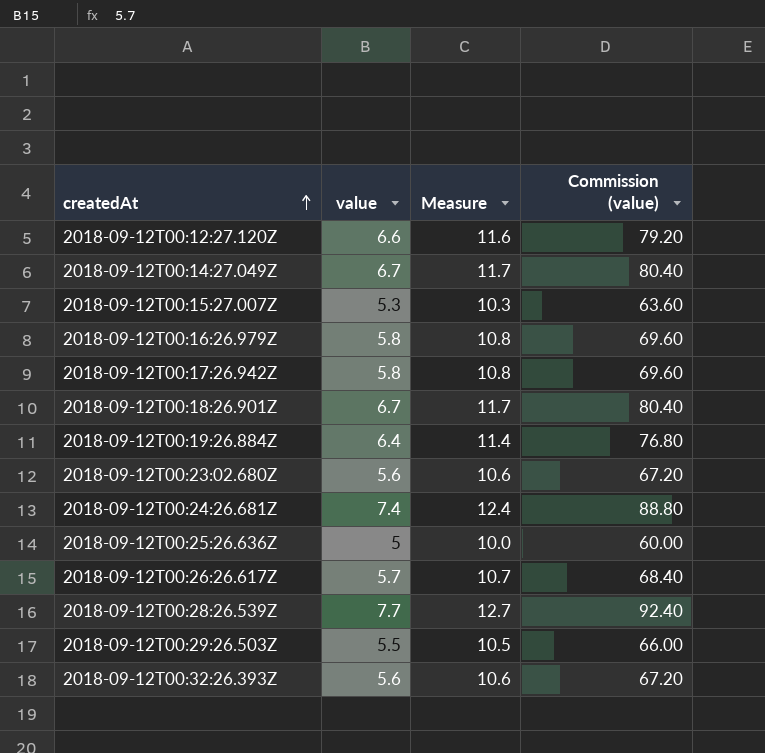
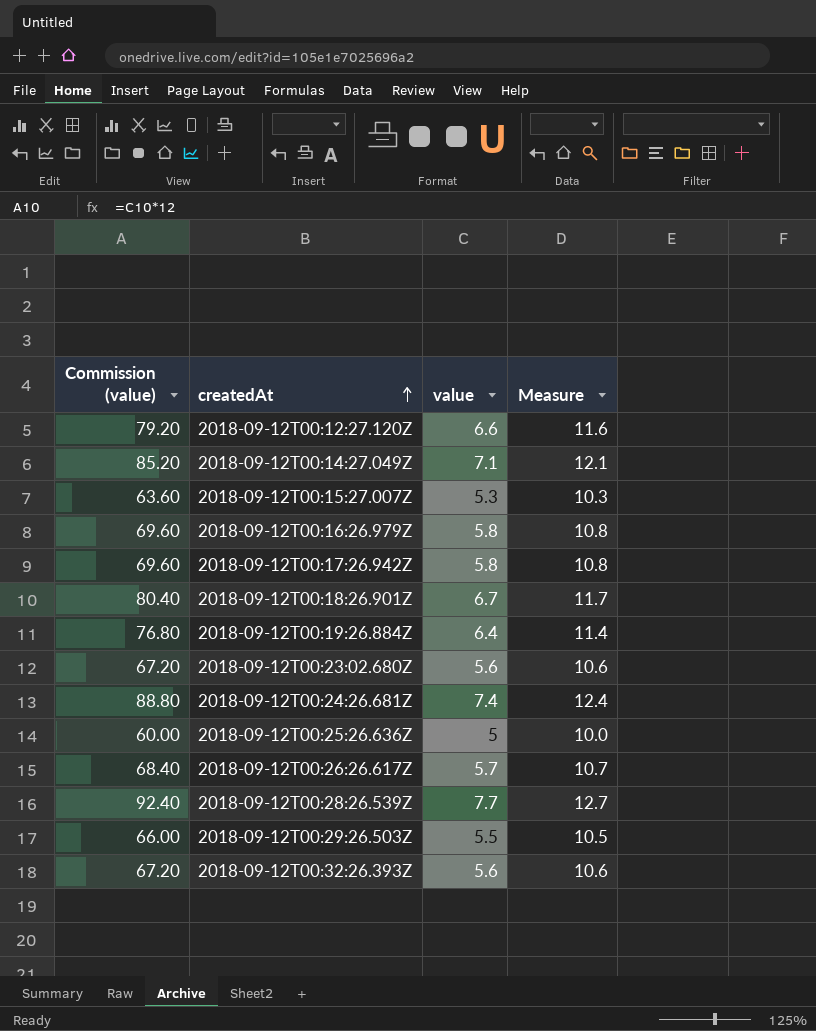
column Commission (value) | position: 4 -> 1
2018-09-12T00:14:27.049Z | Commission (value): 80.40 -> 85.20
2018-09-12T00:14:27.049Z | value: 6.7 -> 7.1
2018-09-12T00:14:27.049Z | Measure: 11.7 -> 12.1

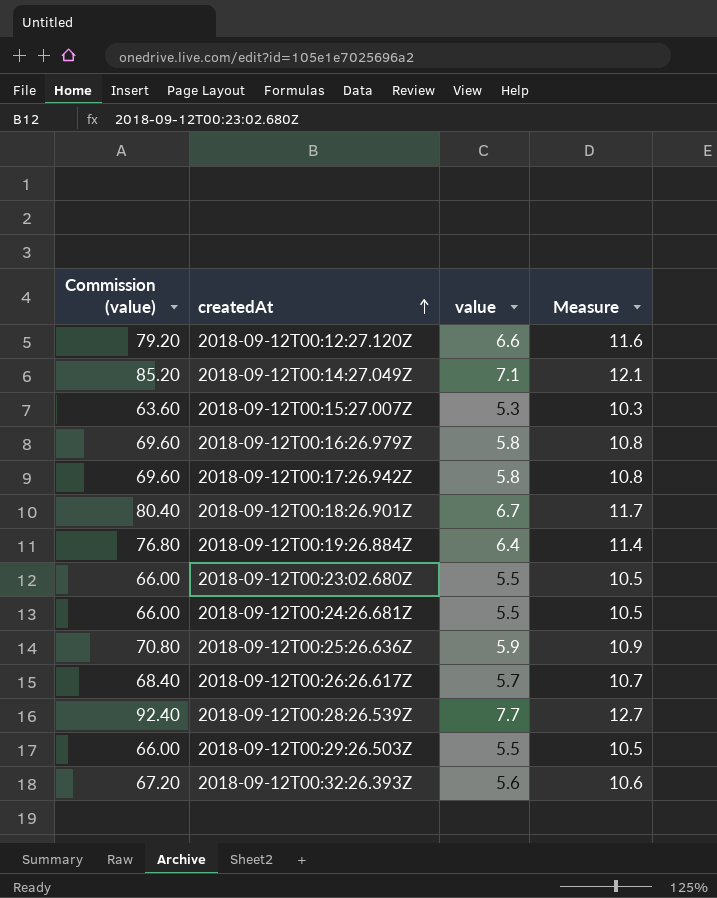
2018-09-12T00:23:02.680Z | Commission (value): 67.20 -> 66.00
2018-09-12T00:23:02.680Z | value: 5.6 -> 5.5
2018-09-12T00:23:02.680Z | Measure: 10.6 -> 10.5
2018-09-12T00:24:26.681Z | Commission (value): 88.80 -> 66.00
2018-09-12T00:24:26.681Z | value: 7.4 -> 5.5
2018-09-12T00:24:26.681Z | Measure: 12.4 -> 10.5
2018-09-12T00:25:26.636Z | Commission (value): 60.00 -> 70.80
2018-09-12T00:25:26.636Z | value: 5 -> 5.9
2018-09-12T00:25:26.636Z | Measure: 10.0 -> 10.9

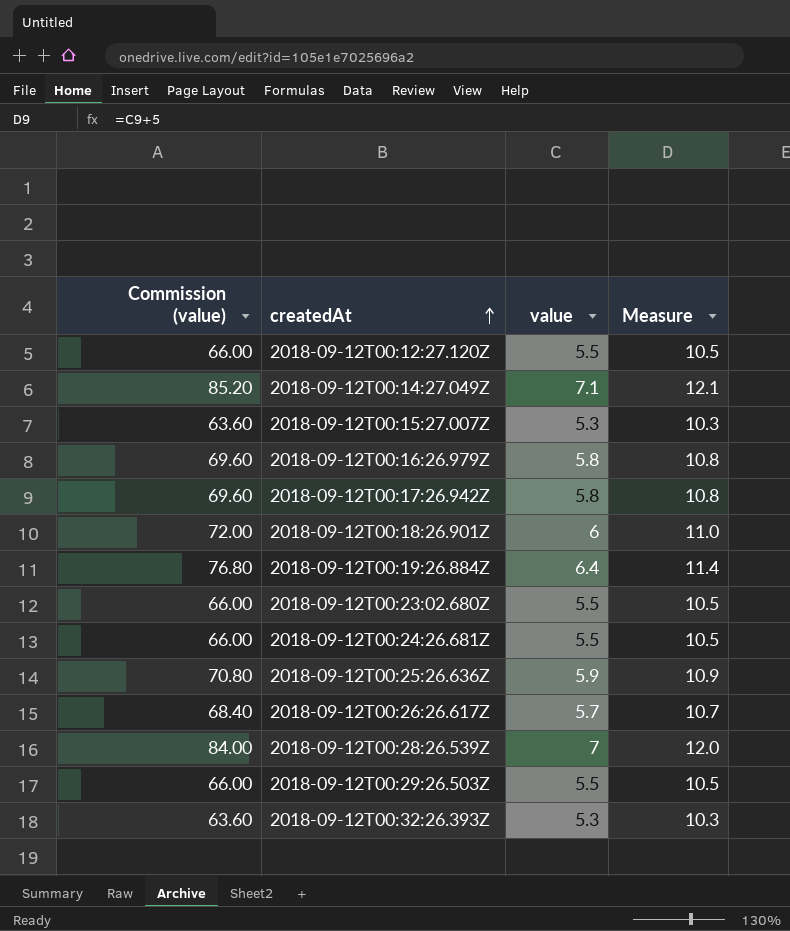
2018-09-12T00:12:27.120Z | Commission (value): 79.20 -> 66.00
2018-09-12T00:12:27.120Z | value: 6.6 -> 5.5
2018-09-12T00:12:27.120Z | Measure: 11.6 -> 10.5
2018-09-12T00:18:26.901Z | Commission (value): 80.40 -> 72.00
2018-09-12T00:18:26.901Z | value: 6.7 -> 6
2018-09-12T00:18:26.901Z | Measure: 11.7 -> 11.0
2018-09-12T00:28:26.539Z | Commission (value): 92.40 -> 84.00
2018-09-12T00:28:26.539Z | value: 7.7 -> 7
2018-09-12T00:28:26.539Z | Measure: 12.7 -> 12.0
2018-09-12T00:32:26.393Z | Commission (value): 67.20 -> 63.60
2018-09-12T00:32:26.393Z | value: 5.6 -> 5.3
2018-09-12T00:32:26.393Z | Measure: 10.6 -> 10.3

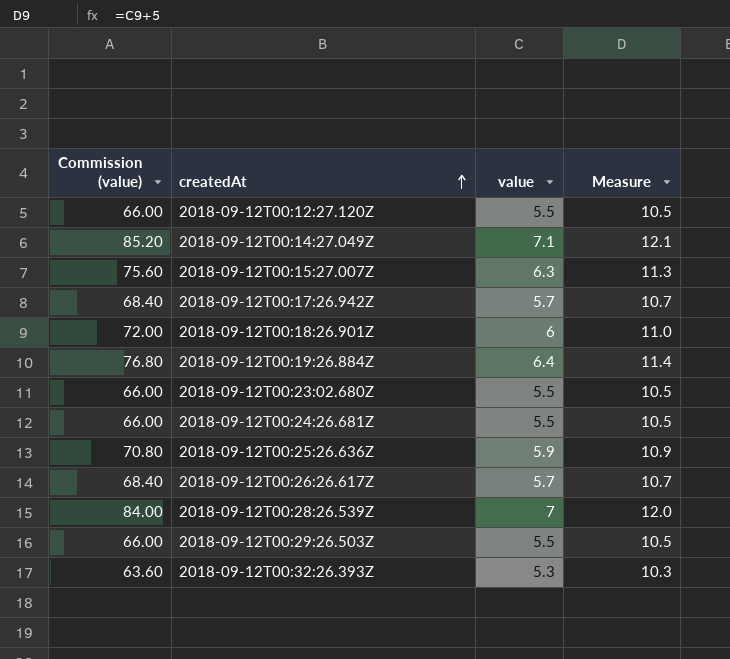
row 2018-09-12T00:16:26.979Z: 69.60 | 5.8 | 10.8 -> none
2018-09-12T00:15:27.007Z | Commission (value): 63.60 -> 75.60
2018-09-12T00:15:27.007Z | value: 5.3 -> 6.3
2018-09-12T00:15:27.007Z | Measure: 10.3 -> 11.3
2018-09-12T00:17:26.942Z | Commission (value): 69.60 -> 68.40
2018-09-12T00:17:26.942Z | value: 5.8 -> 5.7
2018-09-12T00:17:26.942Z | Measure: 10.8 -> 10.7

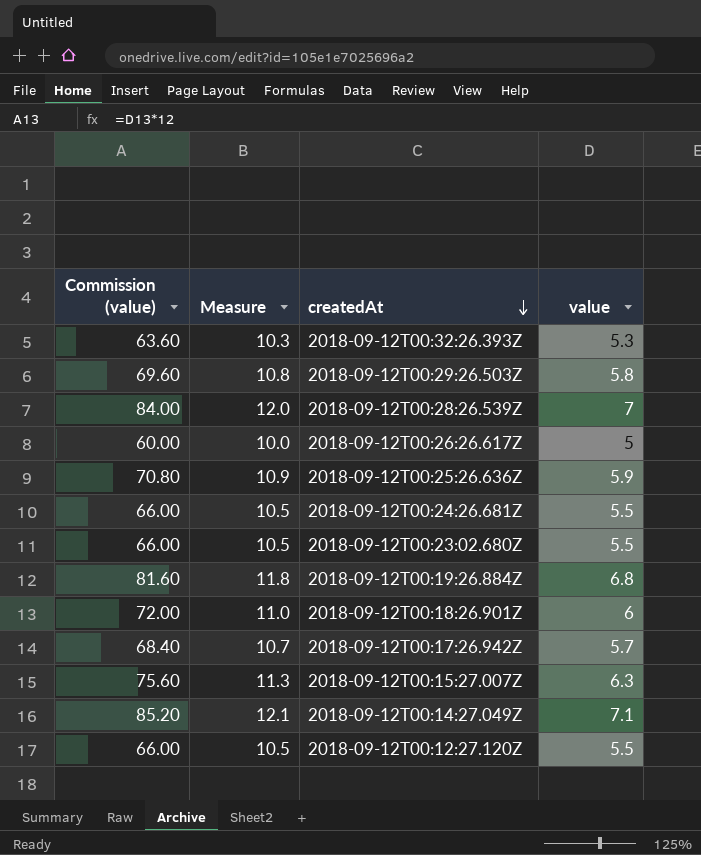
row order: createdAt ascending -> createdAt descending
column Measure | position: 4 -> 2
2018-09-12T00:29:26.503Z | Commission (value): 66.00 -> 69.60
2018-09-12T00:29:26.503Z | Measure: 10.5 -> 10.8
2018-09-12T00:29:26.503Z | value: 5.5 -> 5.8
2018-09-12T00:26:26.617Z | Commission (value): 68.40 -> 60.00
2018-09-12T00:26:26.617Z | Measure: 10.7 -> 10.0
2018-09-12T00:26:26.617Z | value: 5.7 -> 5
2018-09-12T00:19:26.884Z | Commission (value): 76.80 -> 81.60
2018-09-12T00:19:26.884Z | Measure: 11.4 -> 11.8
2018-09-12T00:19:26.884Z | value: 6.4 -> 6.8

